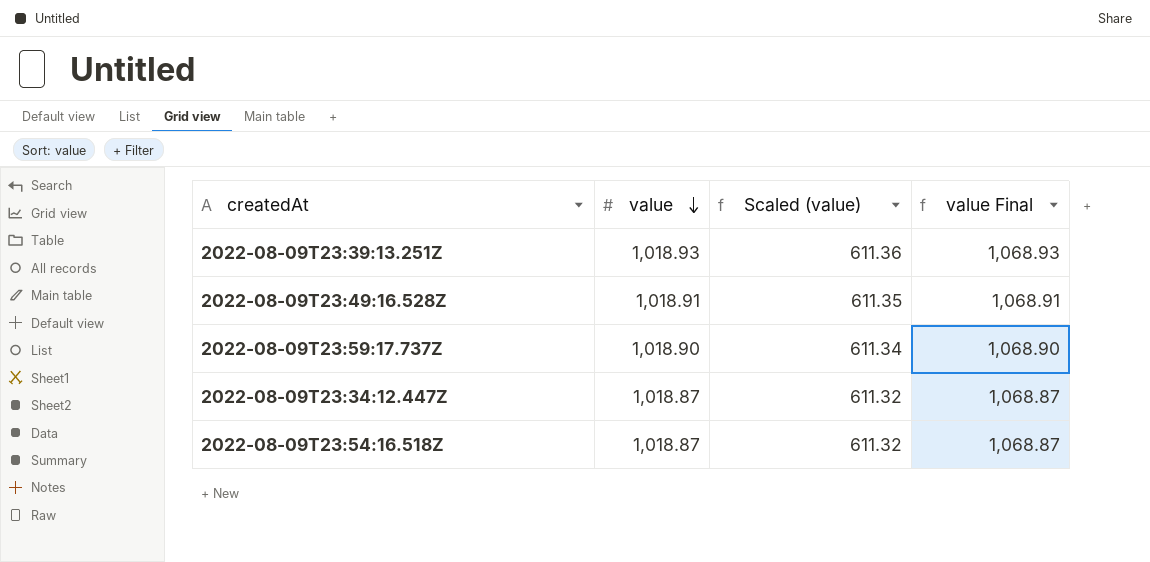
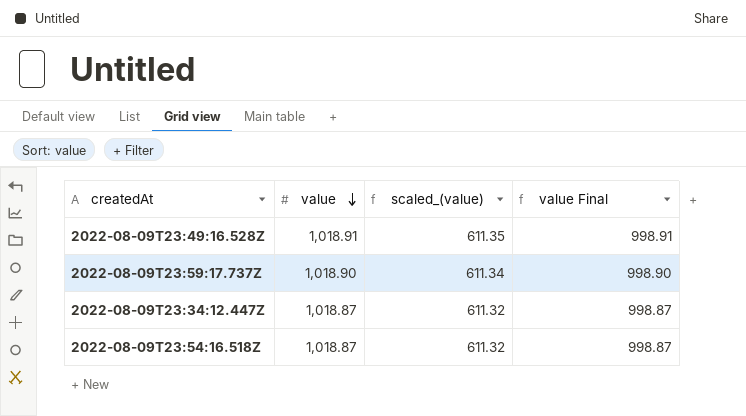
column name: Scaled (value) -> scaled_(value)
column value Final | formula: [value] + 50 -> [value] - 20
row 2022-08-09T23:39:13.251Z: 1,018.93 | 611.36 | 1,068.93 -> none

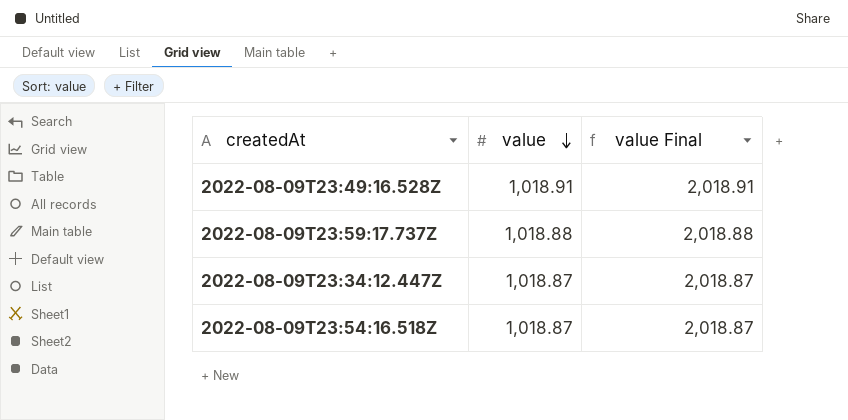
column scaled_(value) | formula: [value] * 0.6 -> none
column value Final | formula: [value] - 20 -> [value] + 1000
2022-08-09T23:59:17.737Z | value: 1,018.90 -> 1,018.88

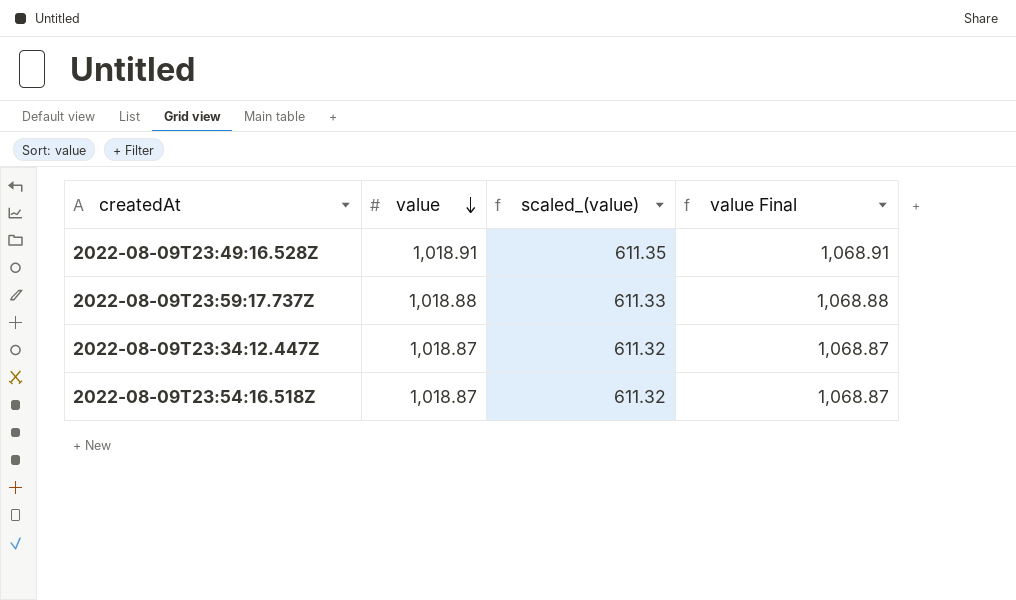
column scaled_(value) | formula: none -> [value] * 0.6
column value Final | formula: [value] + 1000 -> [value] + 50

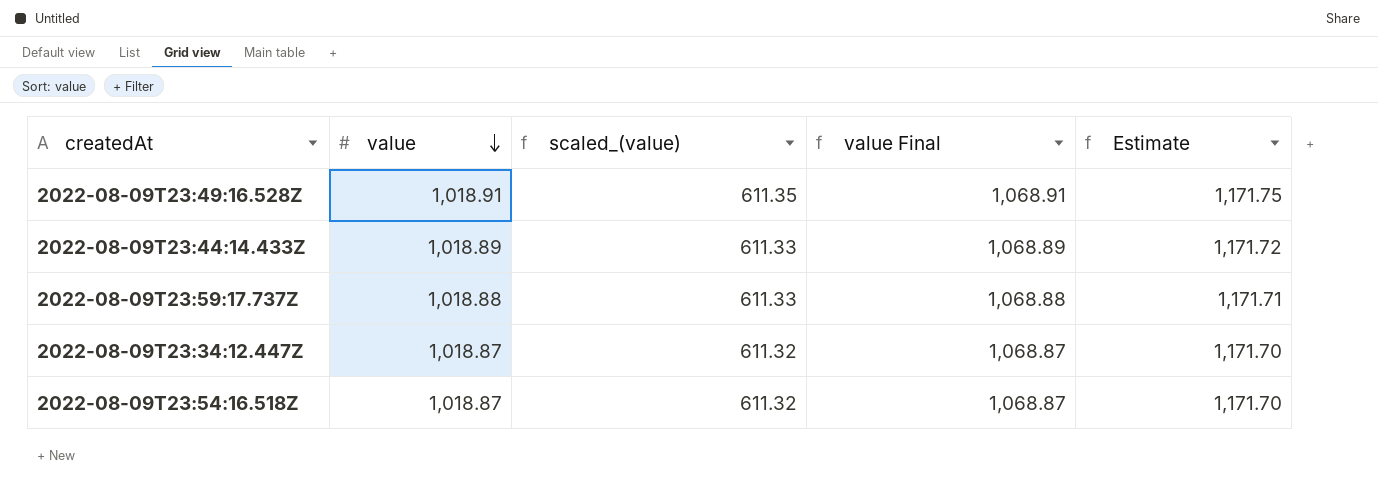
column Estimate | formula: none -> [value] * 1.15
row 2022-08-09T23:44:14.433Z: none -> 1,018.89 | 611.33 | 1,068.89 | 1,171.72

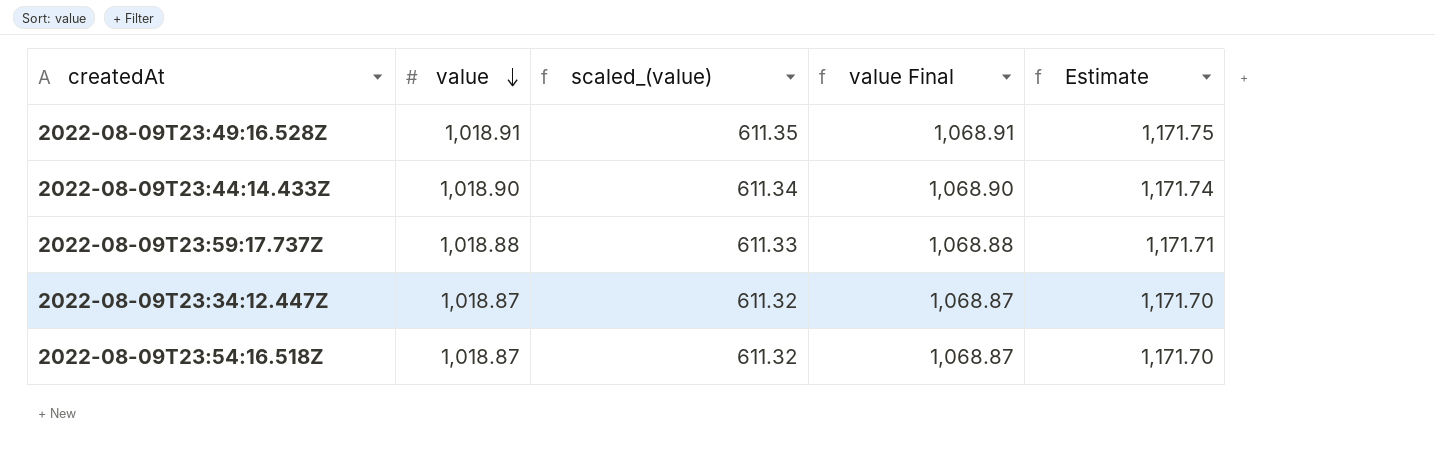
2022-08-09T23:44:14.433Z | value: 1,018.89 -> 1,018.90
2022-08-09T23:44:14.433Z | scaled_(value): 611.33 -> 611.34
2022-08-09T23:44:14.433Z | value Final: 1,068.89 -> 1,068.90
2022-08-09T23:44:14.433Z | Estimate: 1,171.72 -> 1,171.74

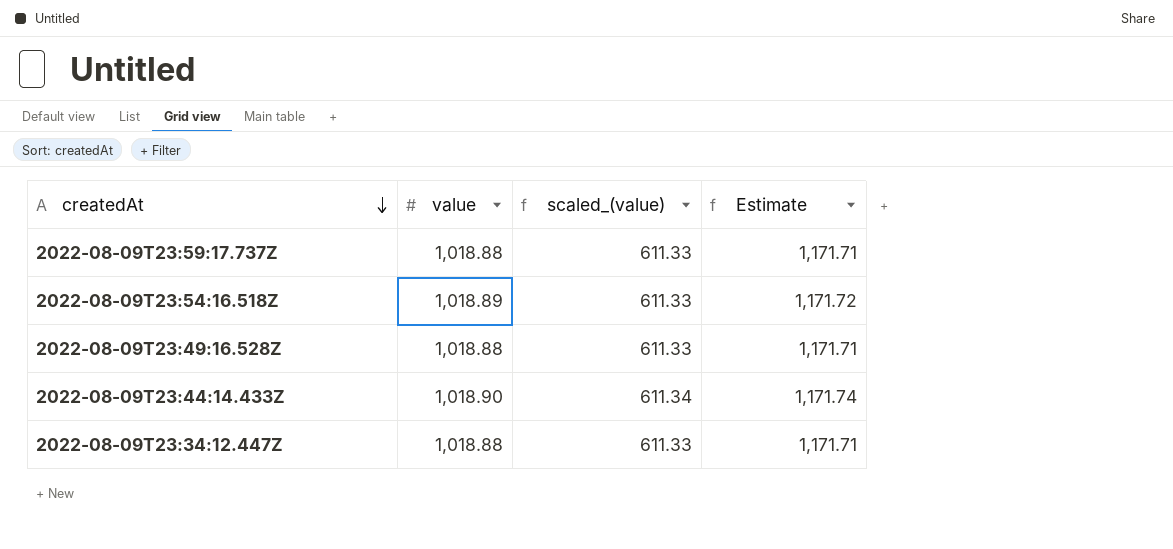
row order: value descending -> createdAt descending
column value Final | formula: [value] + 50 -> none
2022-08-09T23:54:16.518Z | value: 1,018.87 -> 1,018.89
2022-08-09T23:54:16.518Z | scaled_(value): 611.32 -> 611.33
2022-08-09T23:54:16.518Z | Estimate: 1,171.70 -> 1,171.72
2022-08-09T23:49:16.528Z | value: 1,018.91 -> 1,018.88
2022-08-09T23:49:16.528Z | scaled_(value): 611.35 -> 611.33
2022-08-09T23:49:16.528Z | Estimate: 1,171.75 -> 1,171.71
2022-08-09T23:34:12.447Z | value: 1,018.87 -> 1,018.88
2022-08-09T23:34:12.447Z | scaled_(value): 611.32 -> 611.33
2022-08-09T23:34:12.447Z | Estimate: 1,171.70 -> 1,171.71

